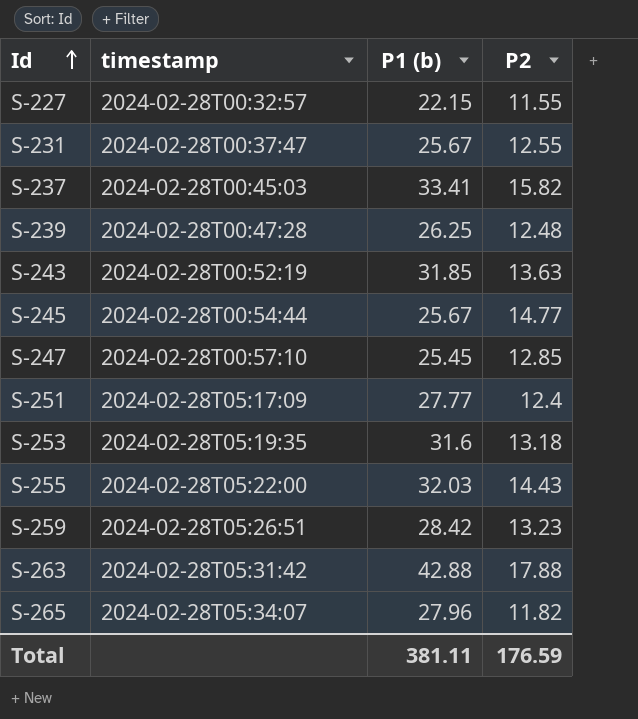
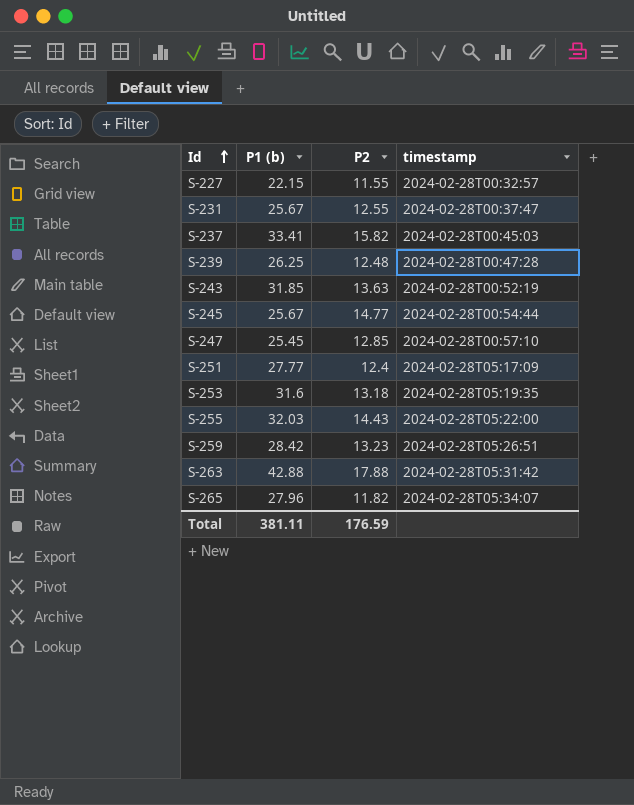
column timestamp | position: 2 -> 4

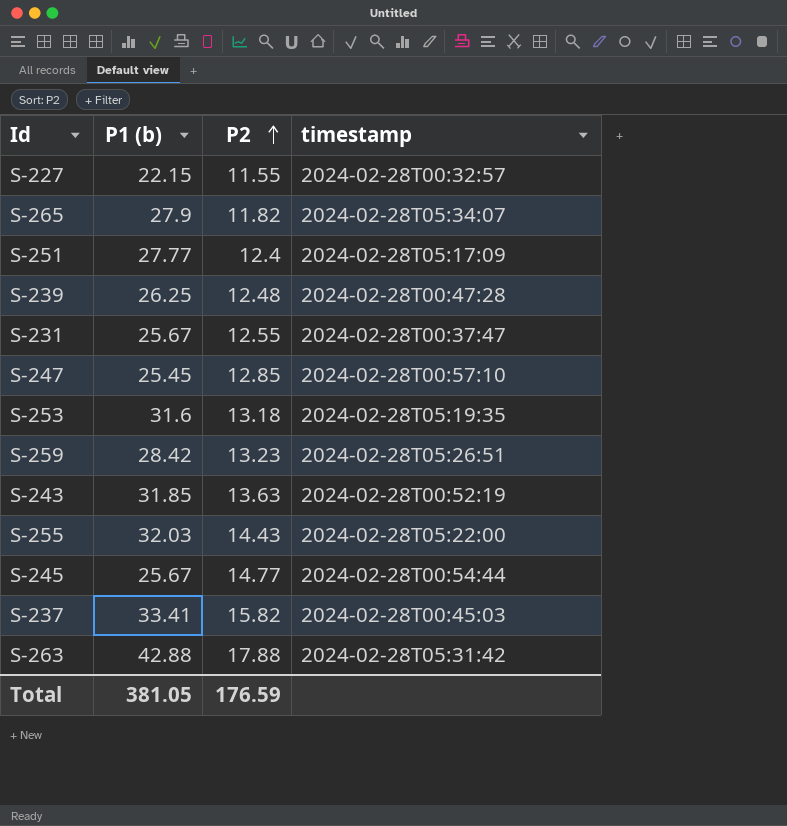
row order: Id ascending -> P2 ascending
S-265 | P1 (b): 27.96 -> 27.9
Total | P1 (b): 381.11 -> 381.05

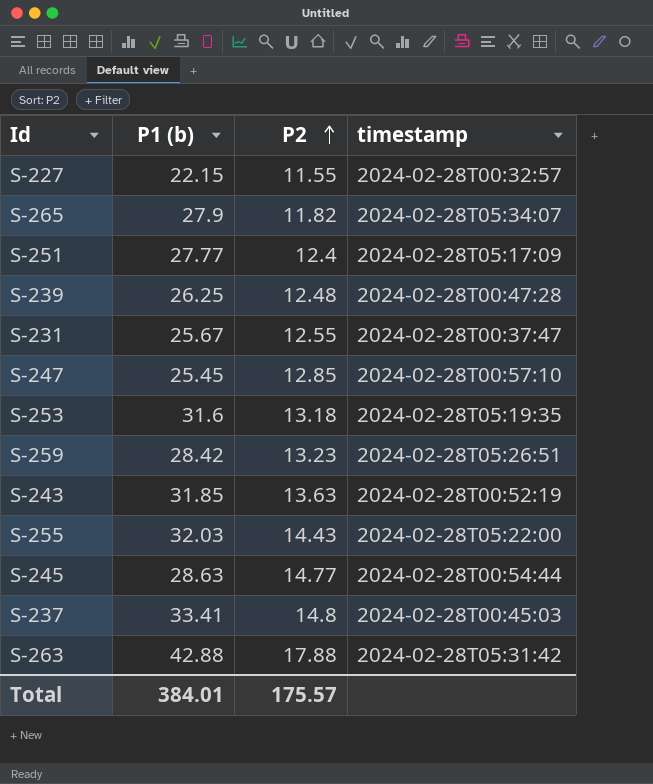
S-245 | P1 (b): 25.67 -> 28.63
S-237 | P2: 15.82 -> 14.8
Total | P1 (b): 381.05 -> 384.01
Total | P2: 176.59 -> 175.57

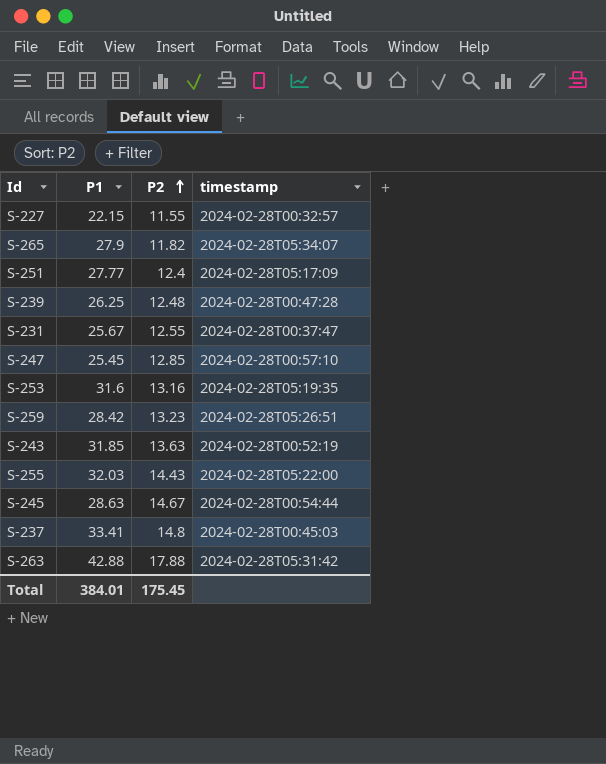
column name: P1 (b) -> P1
S-253 | P2: 13.18 -> 13.16
S-245 | P2: 14.77 -> 14.67
Total | P2: 175.57 -> 175.45

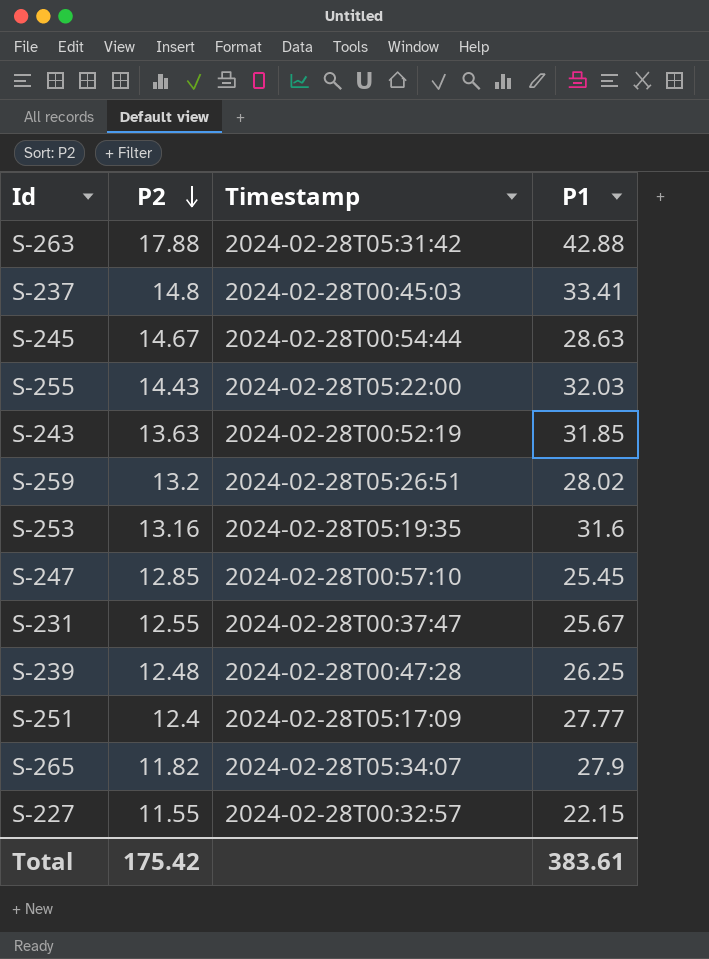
row order: P2 ascending -> P2 descending
column name: timestamp -> Timestamp
column P1 | position: 2 -> 4
S-259 | P2: 13.23 -> 13.2
S-259 | P1: 28.42 -> 28.02
Total | P2: 175.45 -> 175.42
Total | P1: 384.01 -> 383.61

